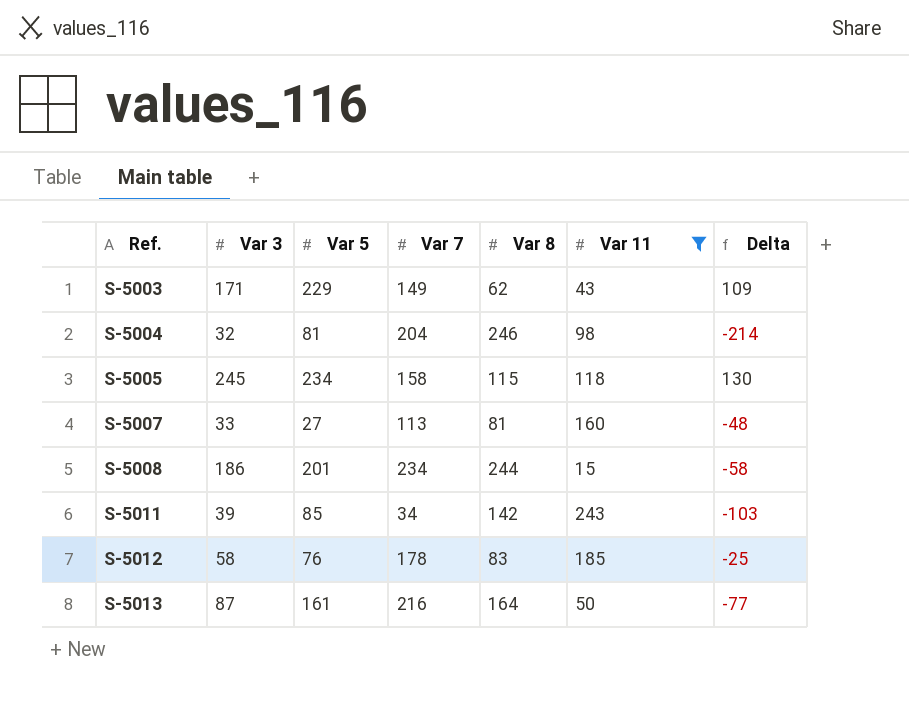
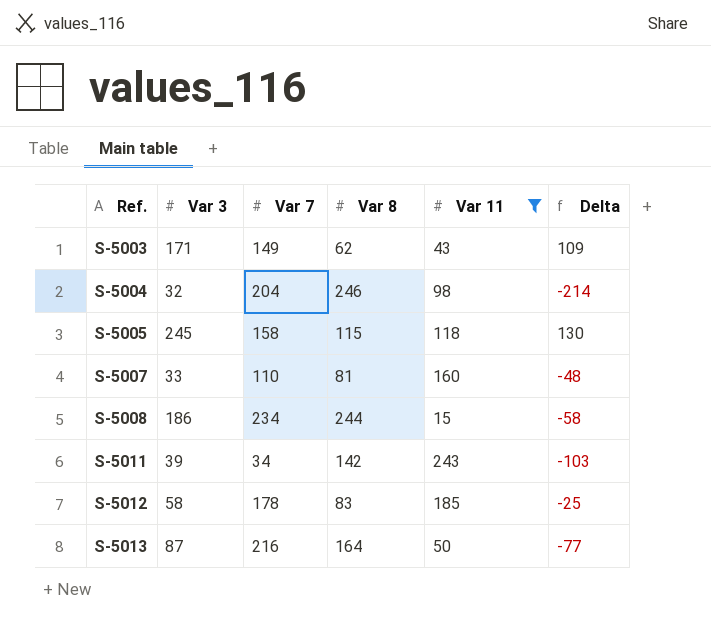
column Var 5 | position: 3 -> none
S-5007 | Var 7: 113 -> 110

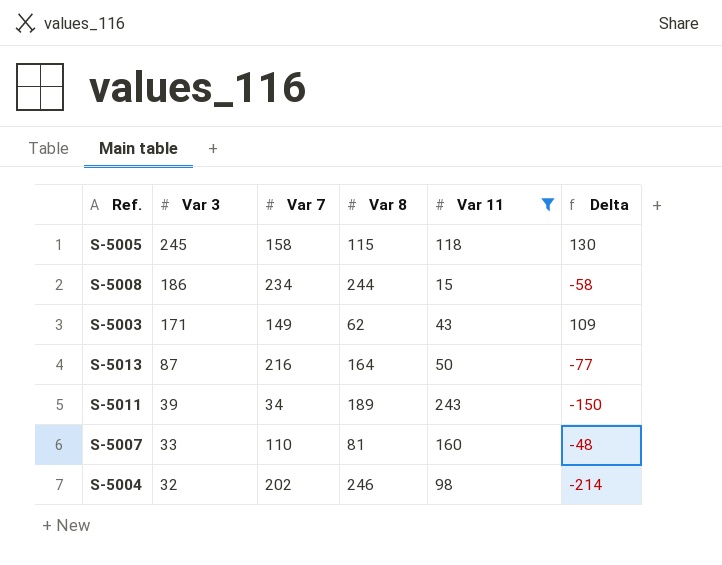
row order: Ref. ascending -> Var 3 descending
row S-5012: 58 | 178 | 83 | 185 | -25 -> none
S-5011 | Var 8: 142 -> 189
S-5011 | Delta: -103 -> -150
S-5004 | Var 7: 204 -> 202

